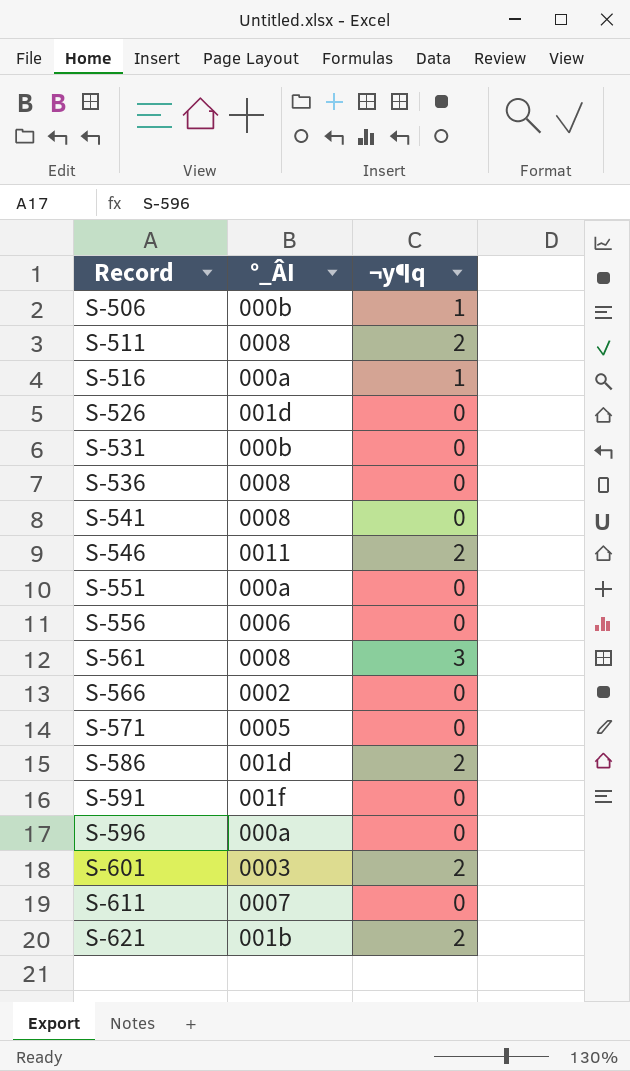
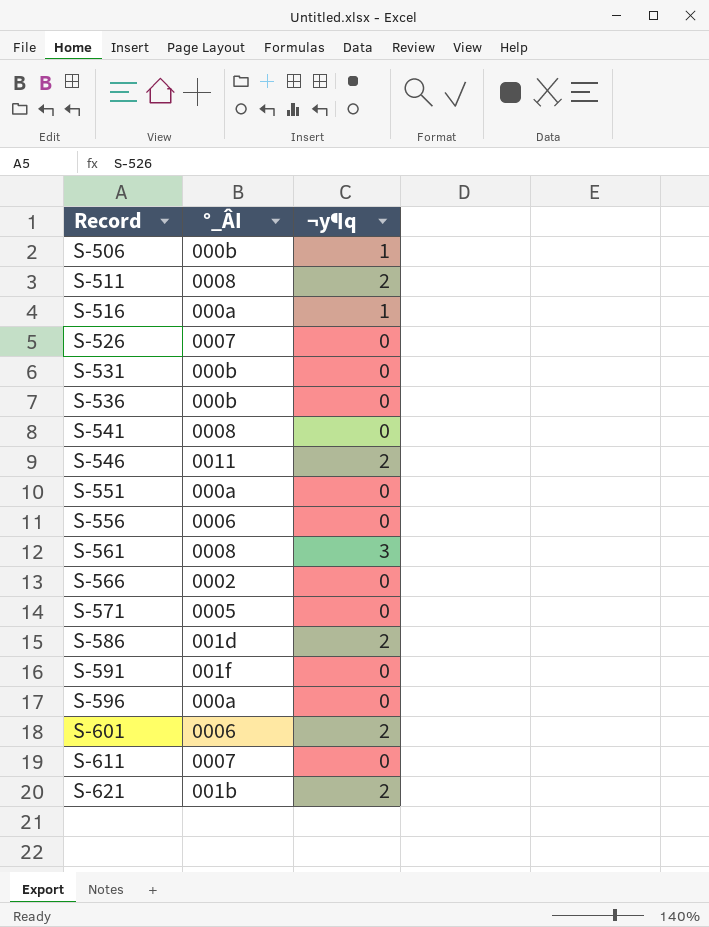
S-526 | °_ÂI: 001d -> 0007
S-536 | °_ÂI: 0008 -> 000b
S-601 | °_ÂI: 0003 -> 0006

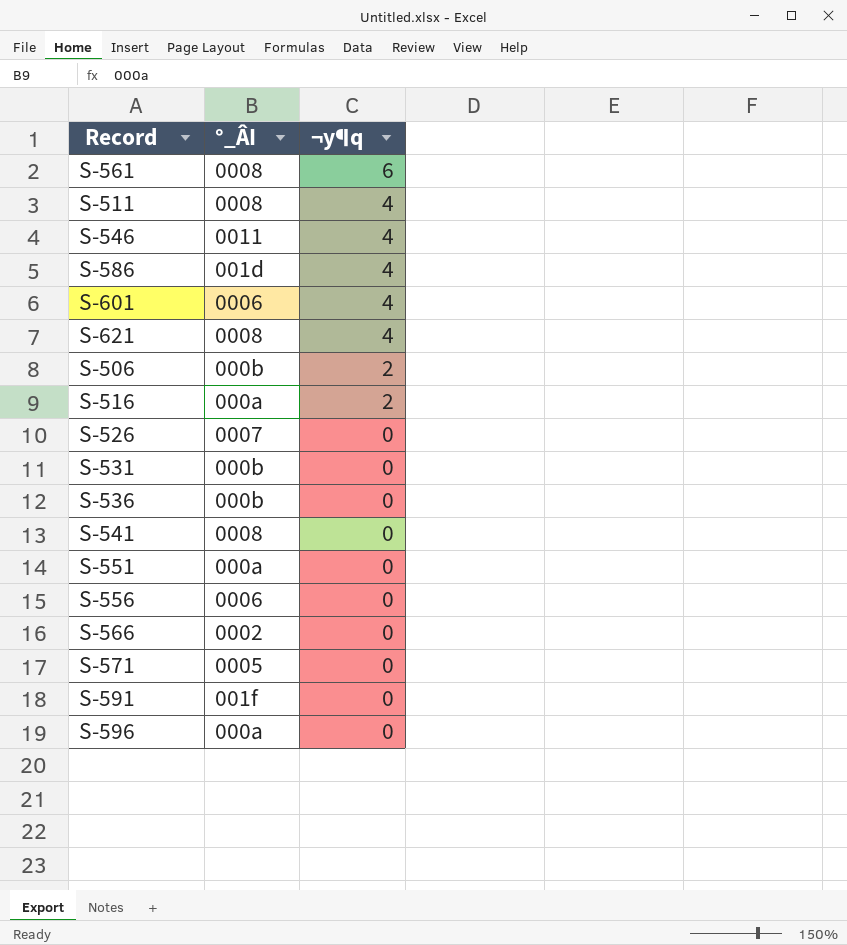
row order: Record ascending -> ¬y¶q descending
row S-611: 0007 | 0 -> none
S-561 | ¬y¶q: 3 -> 6
S-511 | ¬y¶q: 2 -> 4
S-546 | ¬y¶q: 2 -> 4
S-586 | ¬y¶q: 2 -> 4
S-601 | ¬y¶q: 2 -> 4
S-621 | °_ÂI: 001b -> 0008
S-621 | ¬y¶q: 2 -> 4
S-506 | ¬y¶q: 1 -> 2
S-516 | ¬y¶q: 1 -> 2

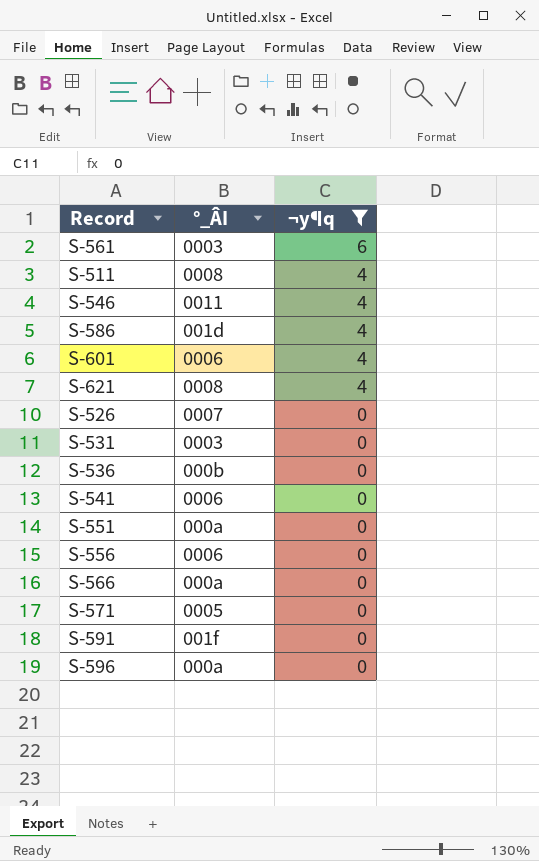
filter: none -> ¬y¶q != 2
S-561 | °_ÂI: 0008 -> 0003
S-531 | °_ÂI: 000b -> 0003
S-541 | °_ÂI: 0008 -> 0006
S-566 | °_ÂI: 0002 -> 000a

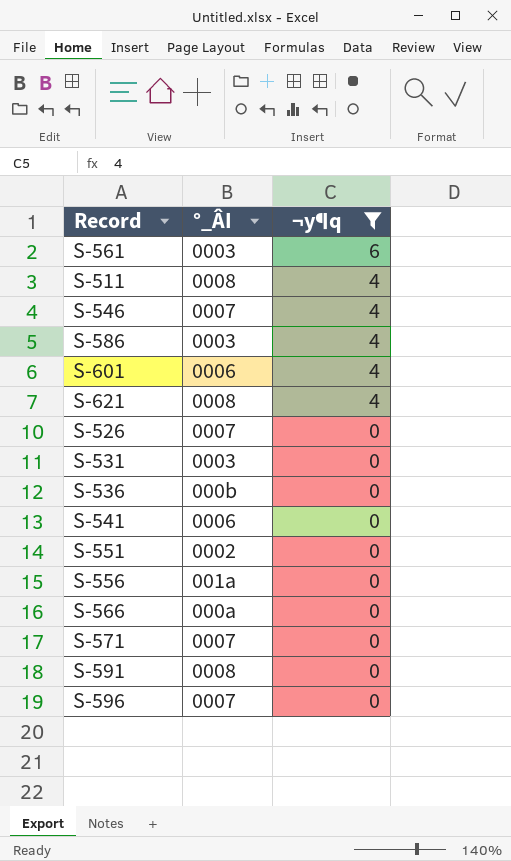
S-546 | °_ÂI: 0011 -> 0007
S-586 | °_ÂI: 001d -> 0003
S-551 | °_ÂI: 000a -> 0002
S-556 | °_ÂI: 0006 -> 001a
S-571 | °_ÂI: 0005 -> 0007
S-591 | °_ÂI: 001f -> 0008
S-596 | °_ÂI: 000a -> 0007

